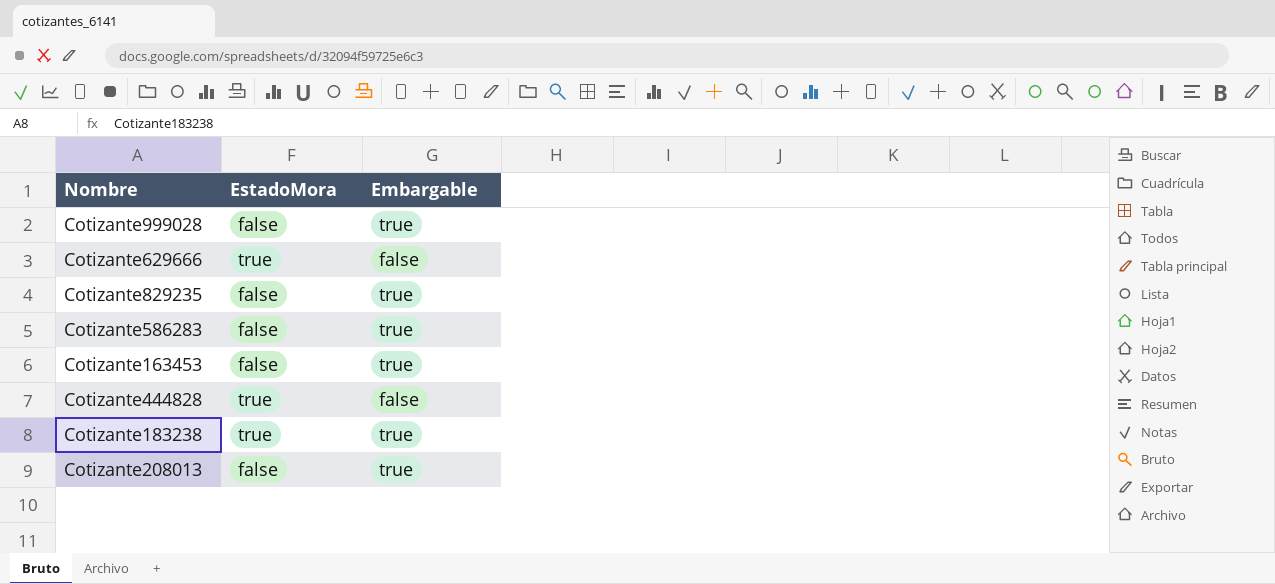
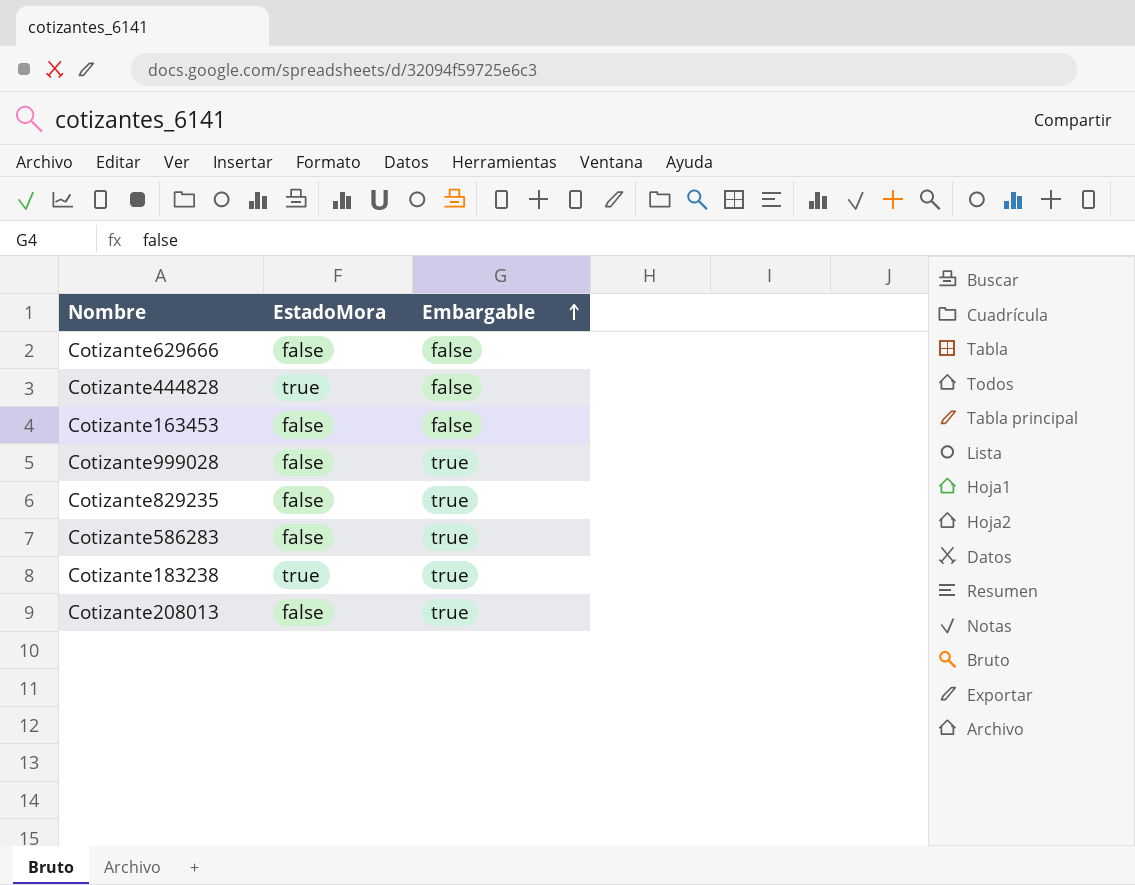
row order: none -> Embargable ascending
Cotizante629666 | EstadoMora: true -> false
Cotizante163453 | Embargable: true -> false

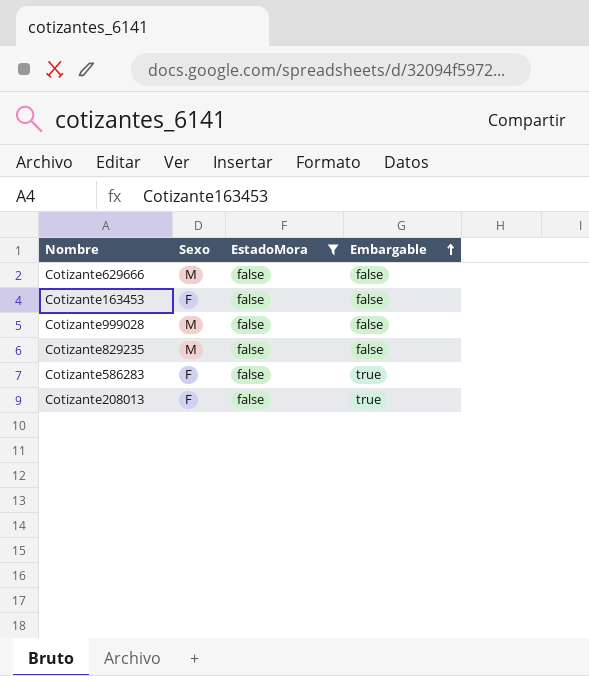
filter: none -> EstadoMora = false
column Sexo | position: none -> 2
Cotizante999028 | Embargable: true -> false
Cotizante829235 | Embargable: true -> false

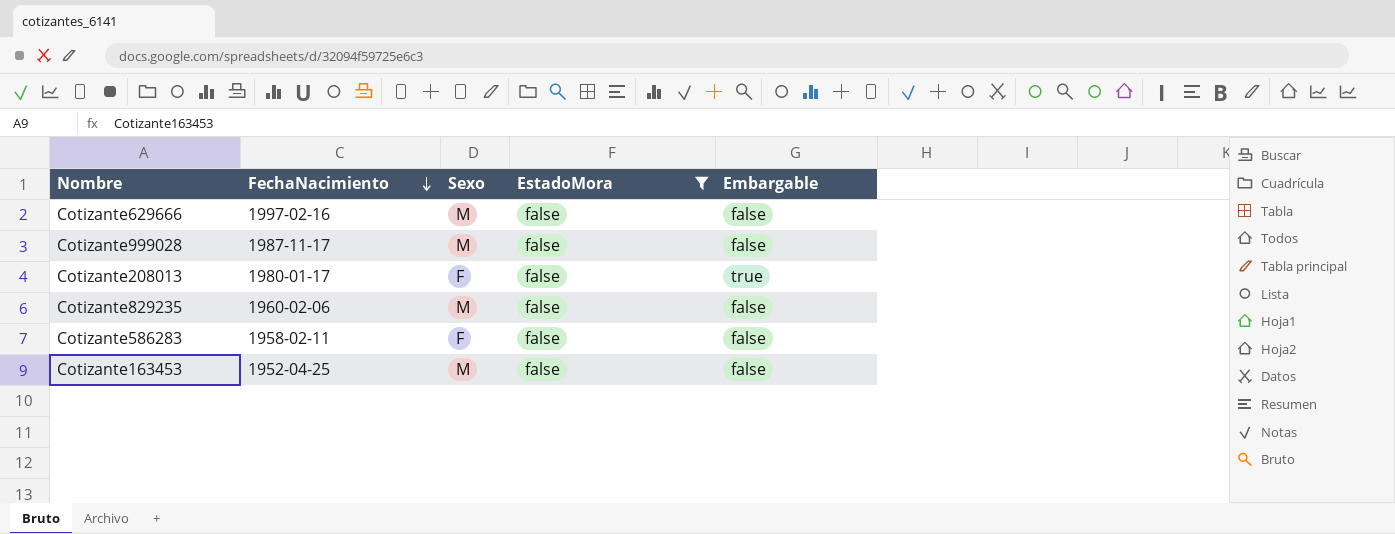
row order: Embargable ascending -> FechaNacimiento descending
column FechaNacimiento | position: none -> 2
Cotizante586283 | Embargable: true -> false
Cotizante163453 | Sexo: F -> M

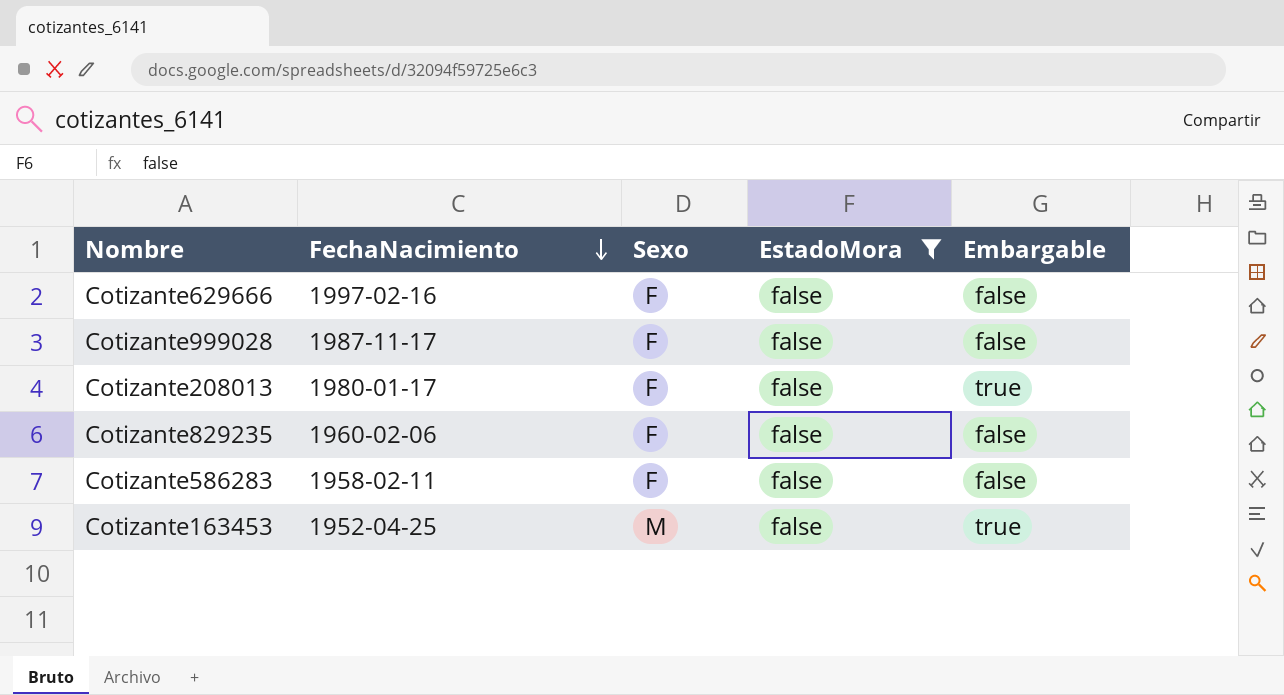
Cotizante629666 | Sexo: M -> F
Cotizante999028 | Sexo: M -> F
Cotizante829235 | Sexo: M -> F
Cotizante163453 | Embargable: false -> true

